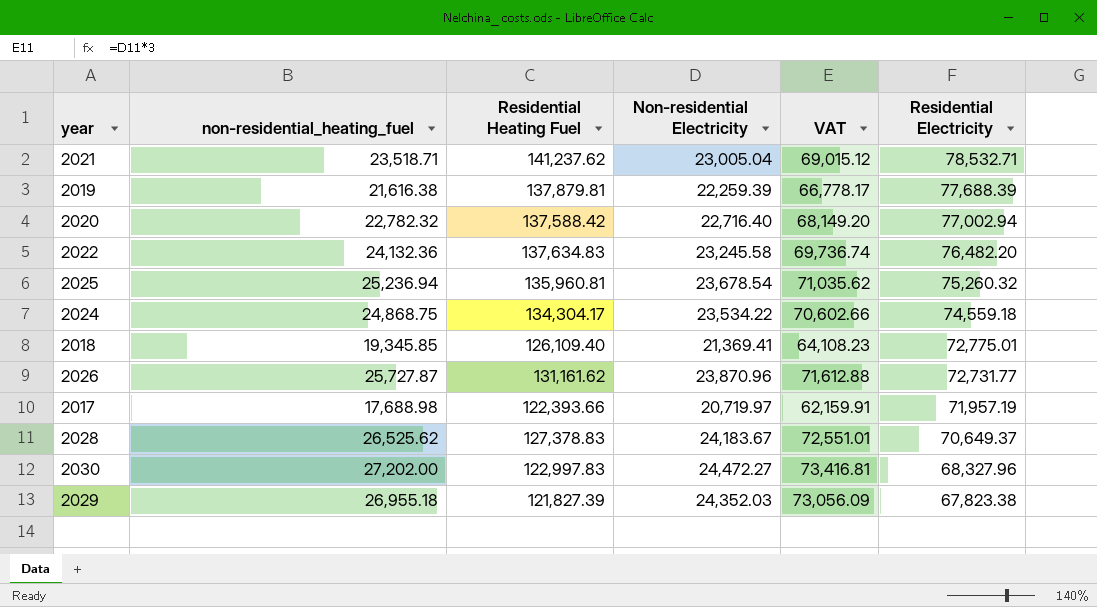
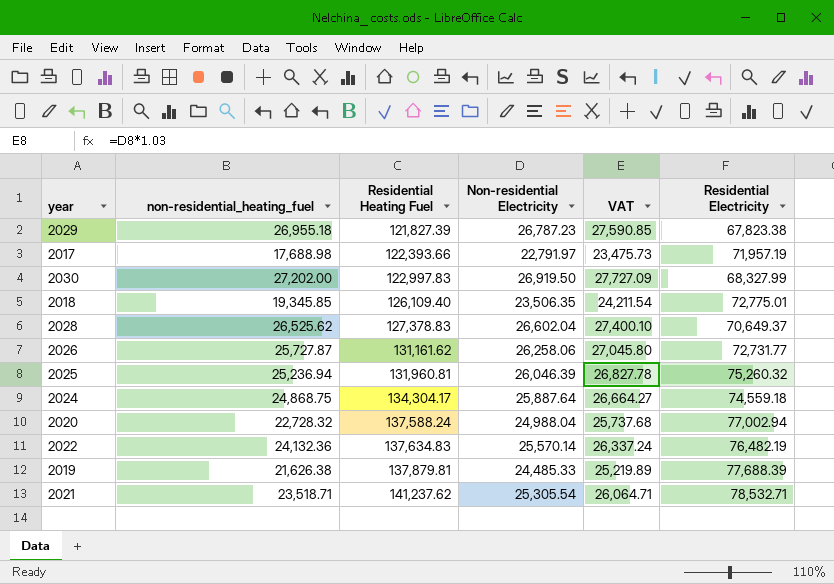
row order: Residential Electricity descending -> Residential Heating Fuel ascending
column VAT | formula: [Non-residential Electricity] * 3 -> [Non-residential Electricity] * 1.03
2029 | Non-residential Electricity: 24,352.03 -> 26,787.23
2017 | Non-residential Electricity: 20,719.97 -> 22,791.97
2030 | Non-residential Electricity: 24,472.27 -> 26,919.50
2030 | Residential Electricity: 68,327.96 -> 68,327.99
2018 | Non-residential Electricity: 21,369.41 -> 23,506.35
2028 | Non-residential Electricity: 24,183.67 -> 26,602.04
2026 | Non-residential Electricity: 23,870.96 -> 26,258.06
2025 | Residential Heating Fuel: 135,960.81 -> 131,960.81
2025 | Non-residential Electricity: 23,678.54 -> 26,046.39
2024 | Non-residential Electricity: 23,534.22 -> 25,887.64
2020 | non-residential_heating_fuel: 22,782.32 -> 22,728.32
2020 | Residential Heating Fuel: 137,588.42 -> 137,588.24
2020 | Non-residential Electricity: 22,716.40 -> 24,988.04
2022 | Non-residential Electricity: 23,245.58 -> 25,570.14
2022 | Residential Electricity: 76,482.20 -> 76,482.19
2019 | non-residential_heating_fuel: 21,616.38 -> 21,626.38
2019 | Non-residential Electricity: 22,259.39 -> 24,485.33
2021 | Non-residential Electricity: 23,005.04 -> 25,305.54

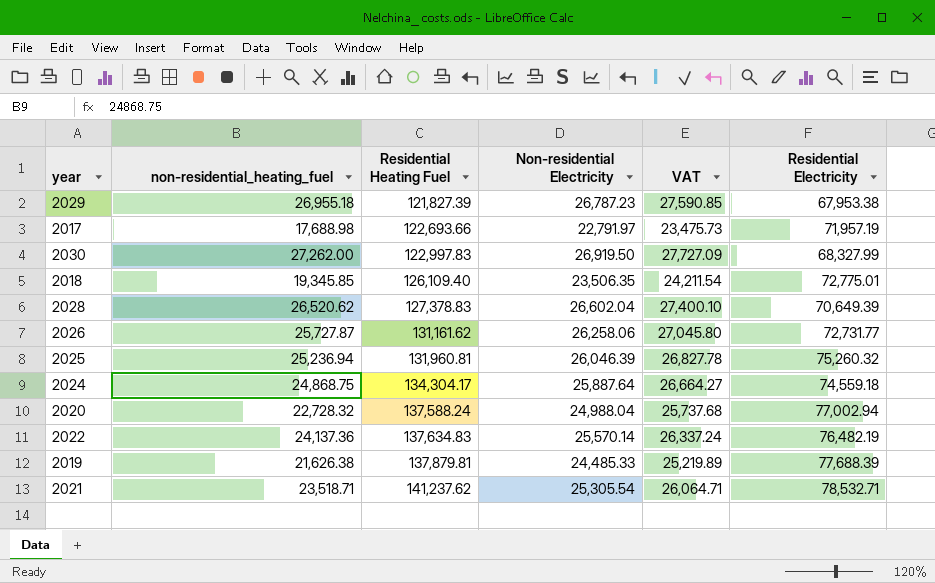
2029 | Residential Electricity: 67,823.38 -> 67,953.38
2017 | Residential Heating Fuel: 122,393.66 -> 122,693.66
2030 | non-residential_heating_fuel: 27,202.00 -> 27,262.00
2028 | non-residential_heating_fuel: 26,525.62 -> 26,520.62
2028 | Residential Electricity: 70,649.37 -> 70,649.39
2022 | non-residential_heating_fuel: 24,132.36 -> 24,137.36

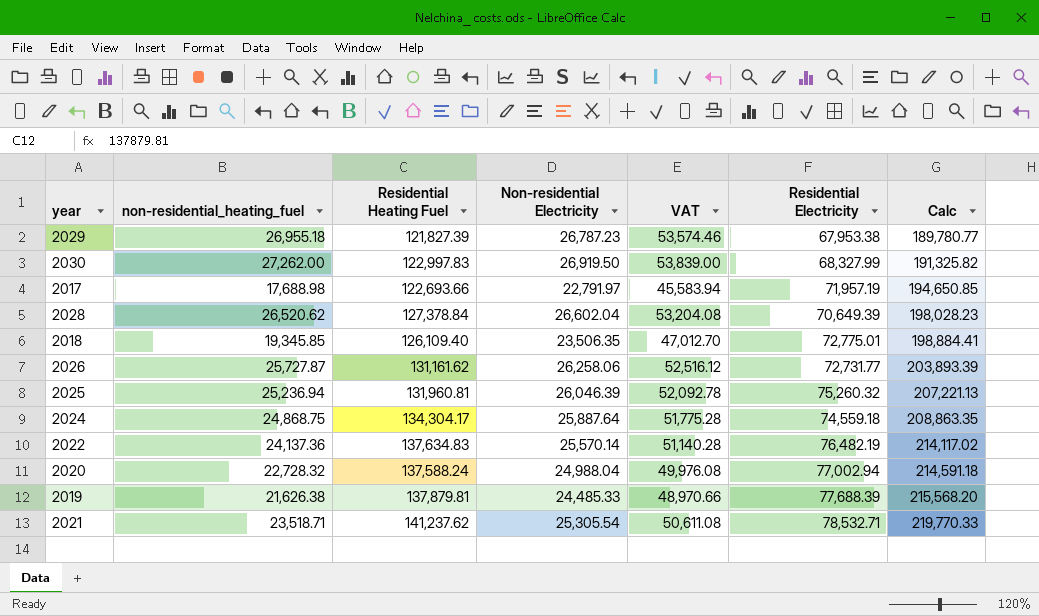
row order: Residential Heating Fuel ascending -> Calc ascending
column VAT | formula: [Non-residential Electricity] * 1.03 -> [Non-residential Electricity] * 2
column Calc | formula: none -> [Residential Heating Fuel] + [Residential Electricity]
2028 | Residential Heating Fuel: 127,378.83 -> 127,378.84

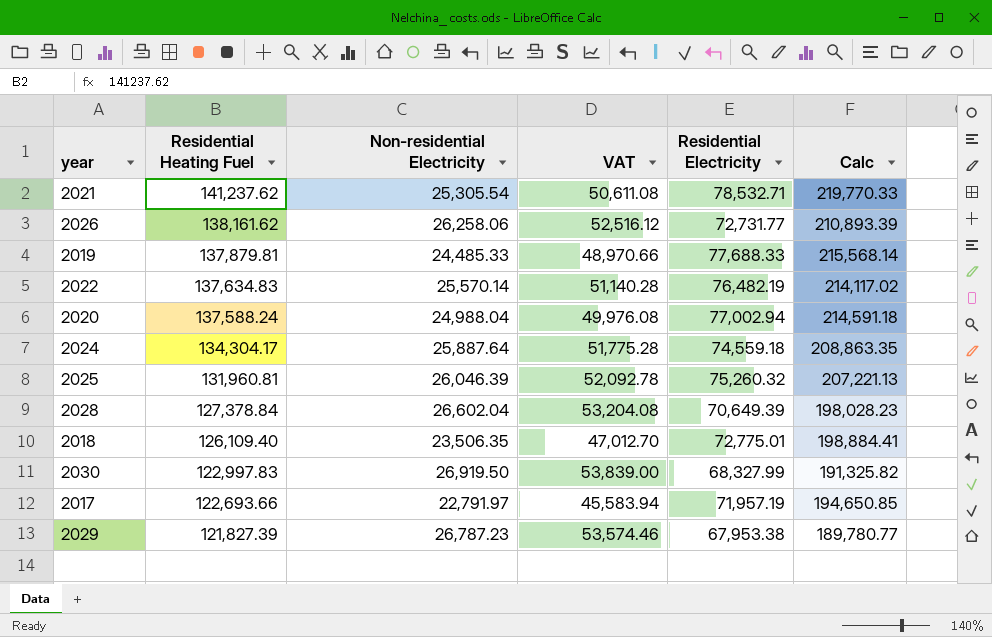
row order: Calc ascending -> Residential Heating Fuel descending
column non-residential_heating_fuel | position: 2 -> none
2026 | Residential Heating Fuel: 131,161.62 -> 138,161.62
2026 | Calc: 203,893.39 -> 210,893.39
2019 | Residential Electricity: 77,688.39 -> 77,688.33
2019 | Calc: 215,568.20 -> 215,568.14

